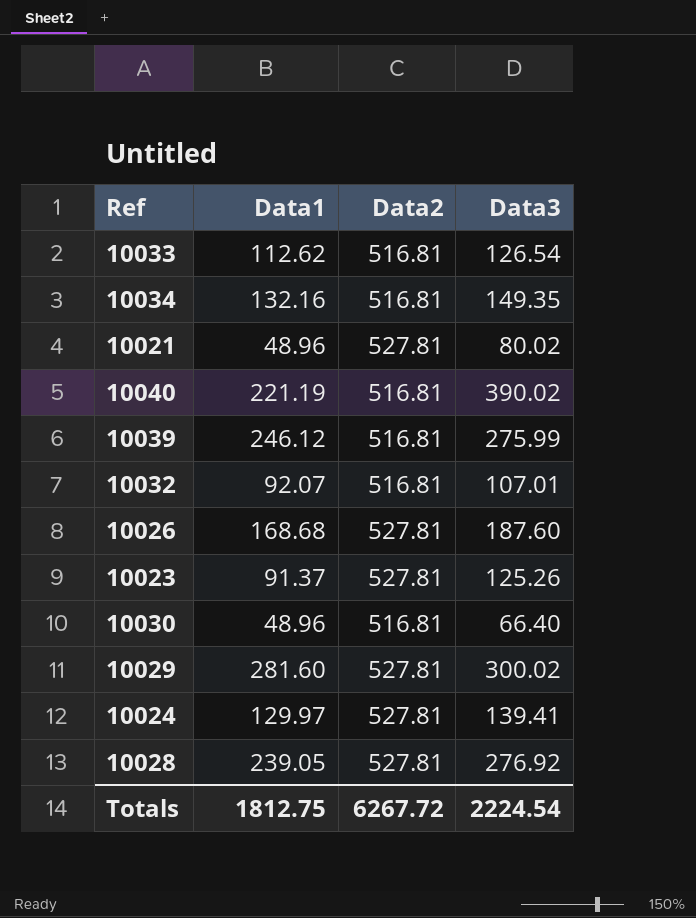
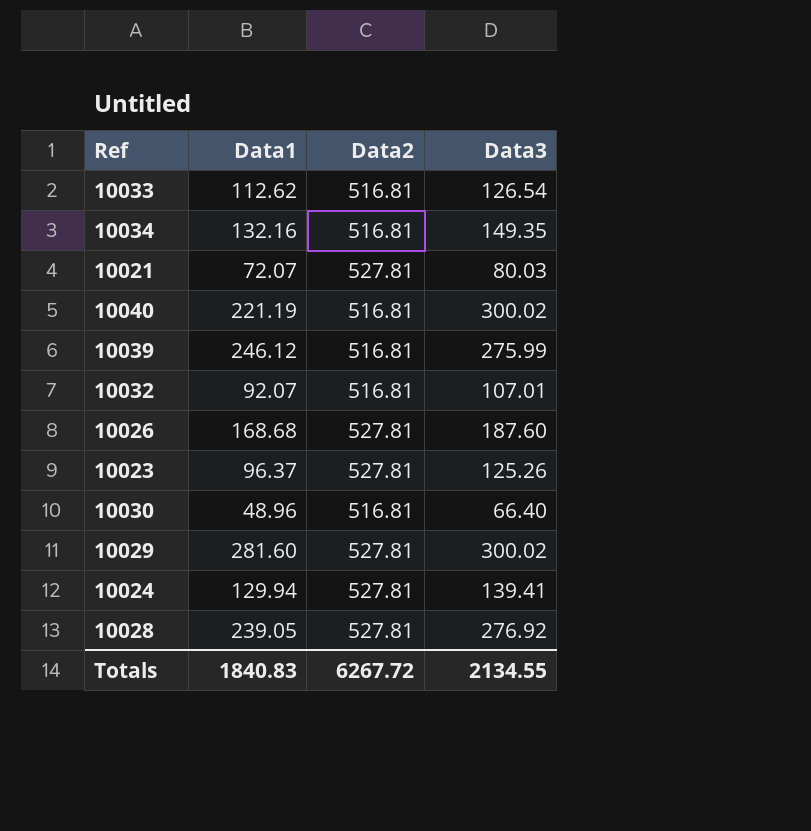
10021 | Data1: 48.96 -> 72.07
10021 | Data3: 80.02 -> 80.03
10040 | Data3: 390.02 -> 300.02
10023 | Data1: 91.37 -> 96.37
10024 | Data1: 129.97 -> 129.94
Totals | Data1: 1812.75 -> 1840.83
Totals | Data3: 2224.54 -> 2134.55

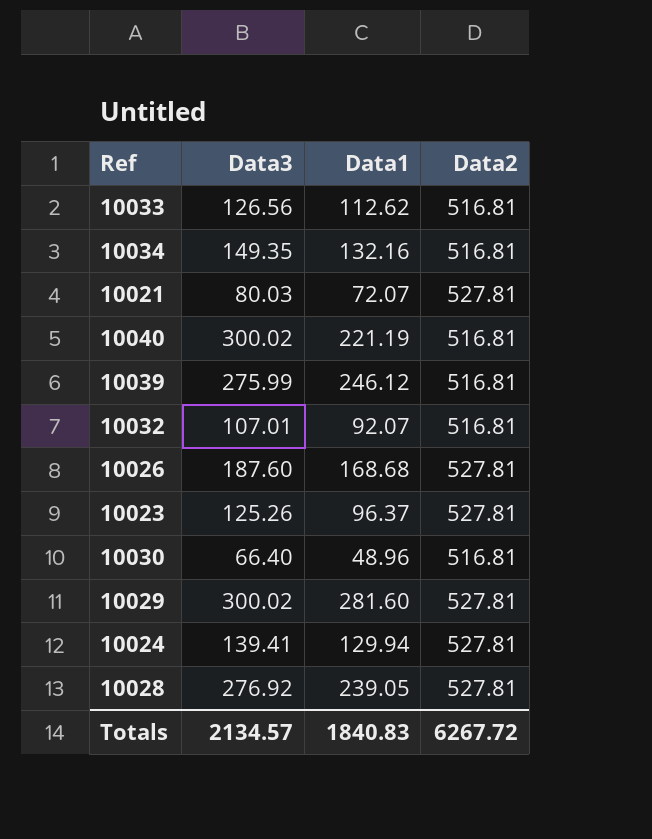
column Data3 | position: 4 -> 2
10033 | Data3: 126.54 -> 126.56
Totals | Data3: 2134.55 -> 2134.57

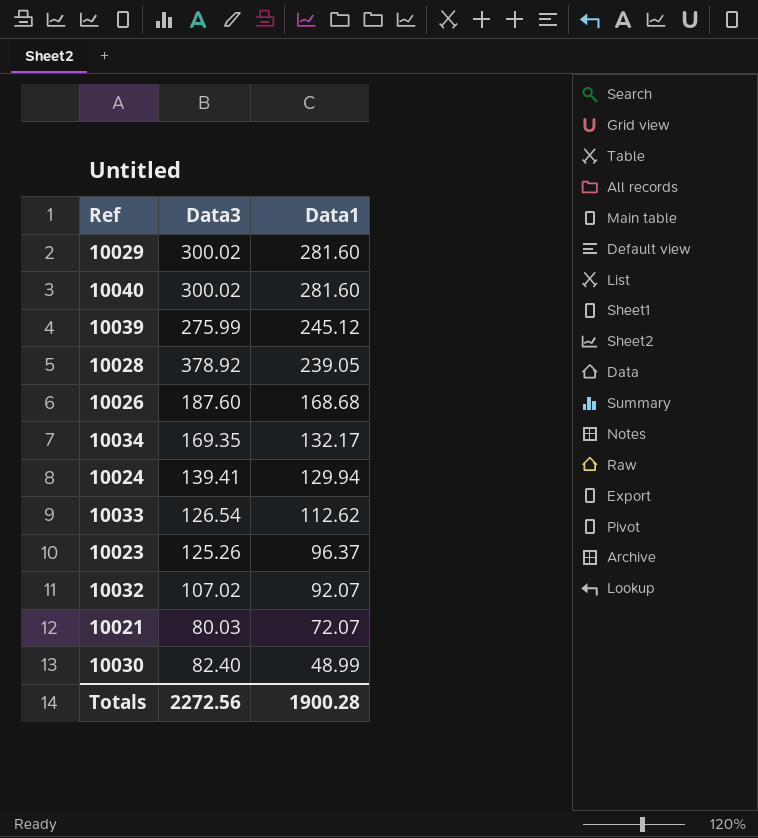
row order: none -> Data1 descending
column Data2 | position: 4 -> none
10040 | Data1: 221.19 -> 281.60
10039 | Data1: 246.12 -> 245.12
10028 | Data3: 276.92 -> 378.92
10034 | Data3: 149.35 -> 169.35
10034 | Data1: 132.16 -> 132.17
10033 | Data3: 126.56 -> 126.54
10032 | Data3: 107.01 -> 107.02
10030 | Data3: 66.40 -> 82.40
10030 | Data1: 48.96 -> 48.99
Totals | Data3: 2134.57 -> 2272.56
Totals | Data1: 1840.83 -> 1900.28

